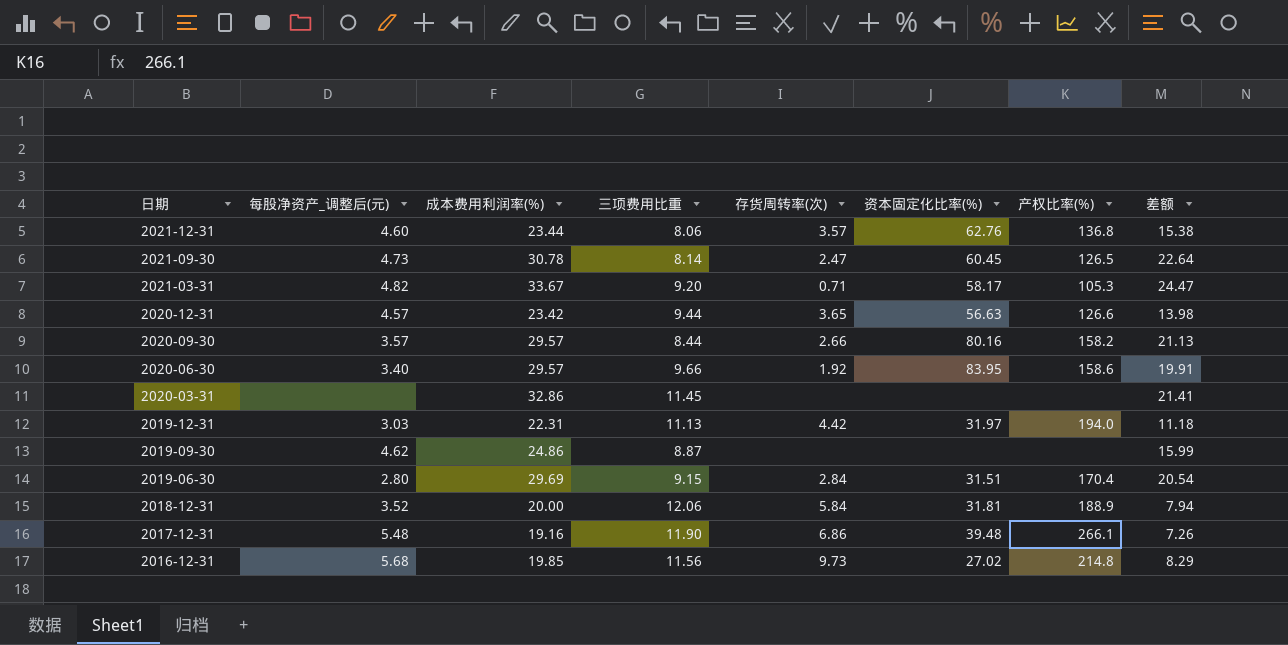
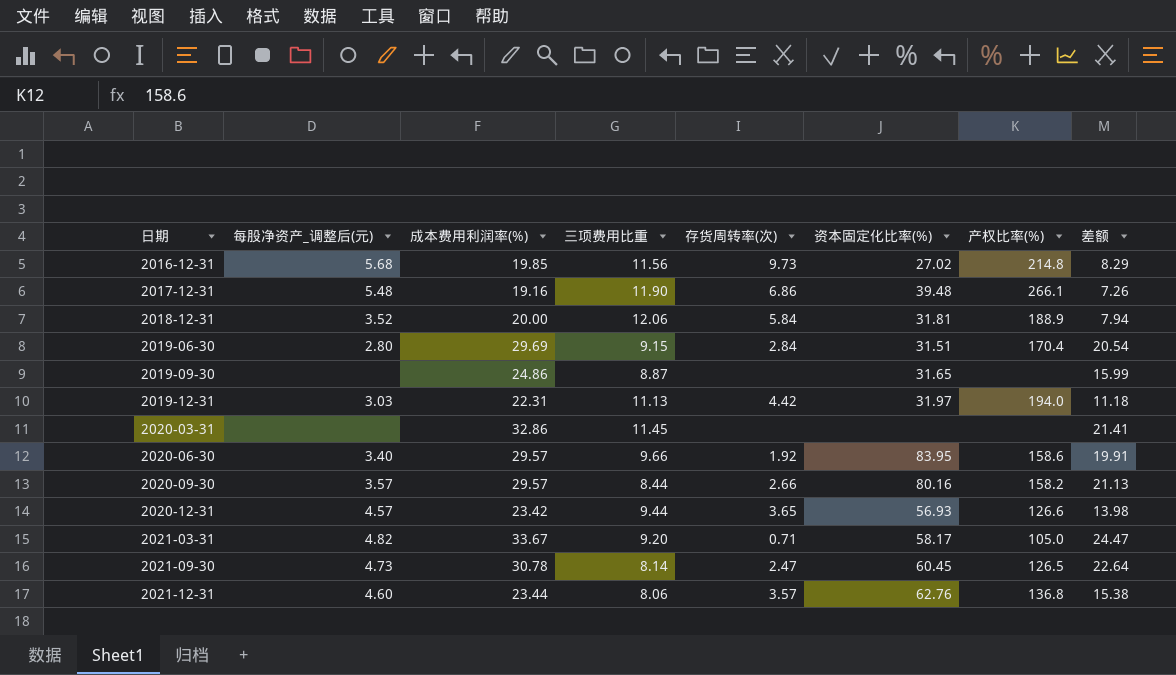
row order: 日期 descending -> 日期 ascending
2019-09-30 | 每股净资产_调整后(元): 4.62 -> none
2019-09-30 | 资本固定化比率(%): none -> 31.65
2020-12-31 | 资本固定化比率(%): 56.63 -> 56.93
2021-03-31 | 产权比率(%): 105.3 -> 105.0

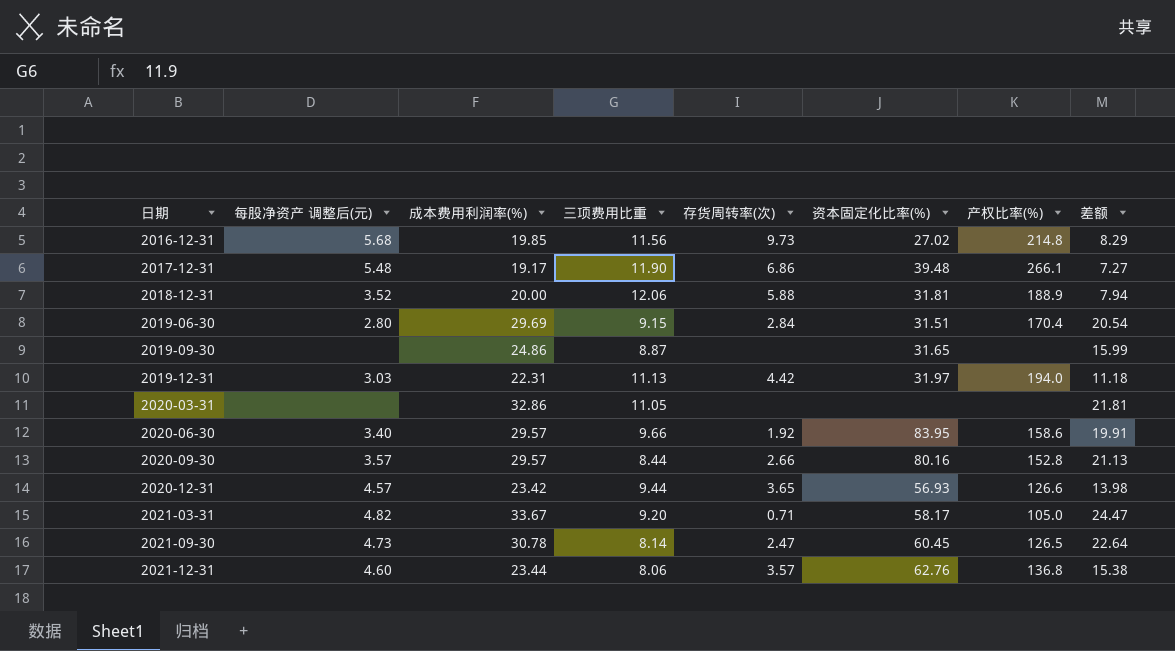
column name: 每股净资产_调整后(元) -> 每股净资产 调整后(元)
2017-12-31 | 成本费用利润率(%): 19.16 -> 19.17
2017-12-31 | 差额: 7.26 -> 7.27
2018-12-31 | 存货周转率(次): 5.84 -> 5.88
2020-03-31 | 三项费用比重: 11.45 -> 11.05
2020-03-31 | 差额: 21.41 -> 21.81
2020-09-30 | 产权比率(%): 158.2 -> 152.8

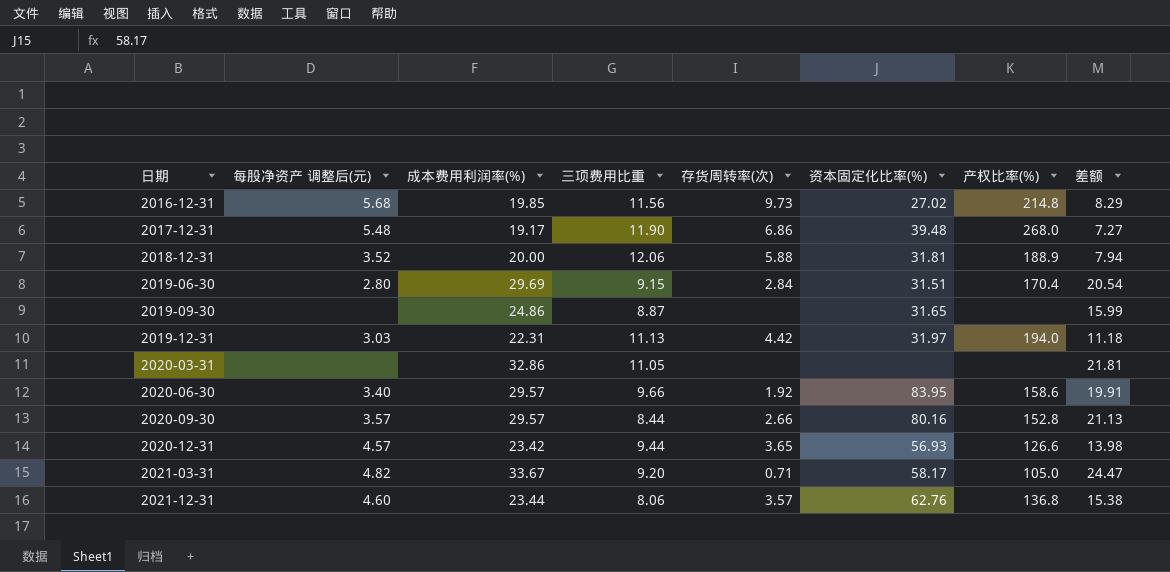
row 2021-09-30: 4.73 | 30.78 | 8.14 | 2.47 | 60.45 | 126.5 | 22.64 -> none
2017-12-31 | 产权比率(%): 266.1 -> 268.0

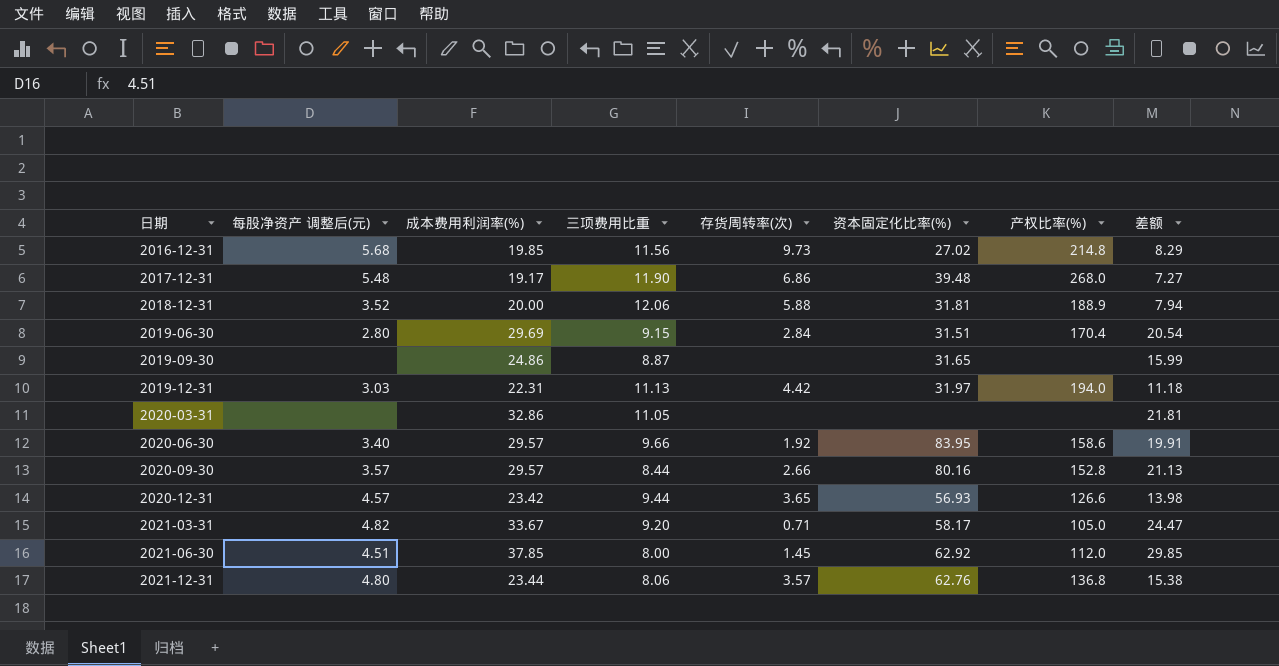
row 2021-06-30: none -> 4.51 | 37.85 | 8.00 | 1.45 | 62.92 | 112.0 | 29.85
2021-12-31 | 每股净资产 调整后(元): 4.60 -> 4.80

